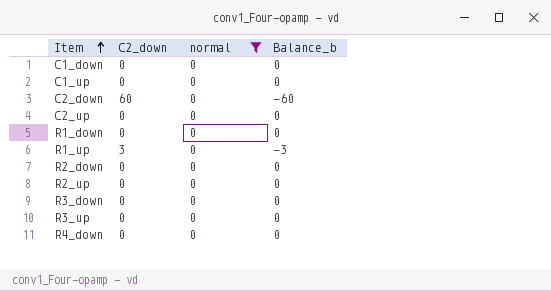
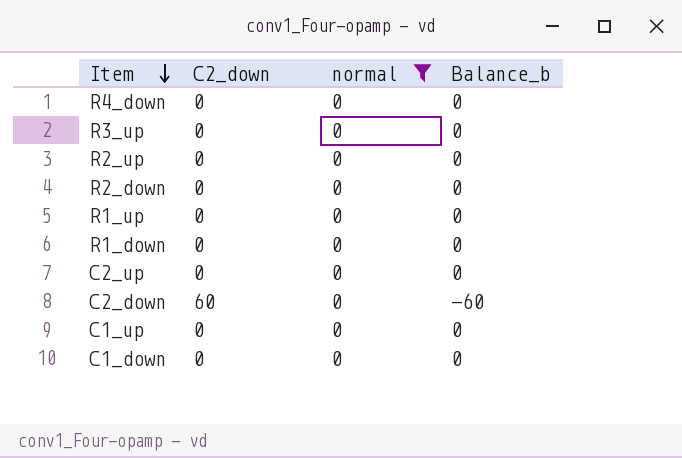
row order: Item ascending -> Item descending
row R3_down: 0 | 0 | 0 -> none
R1_up | C2_down: 3 -> 0
R1_up | Balance_b: -3 -> 0

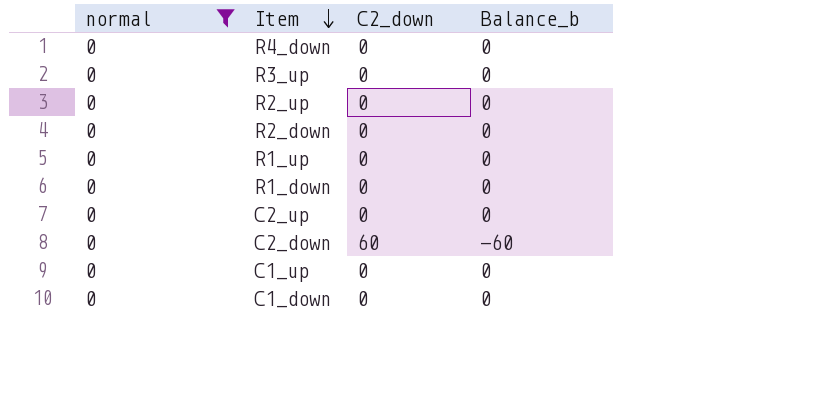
column normal | position: 3 -> 1

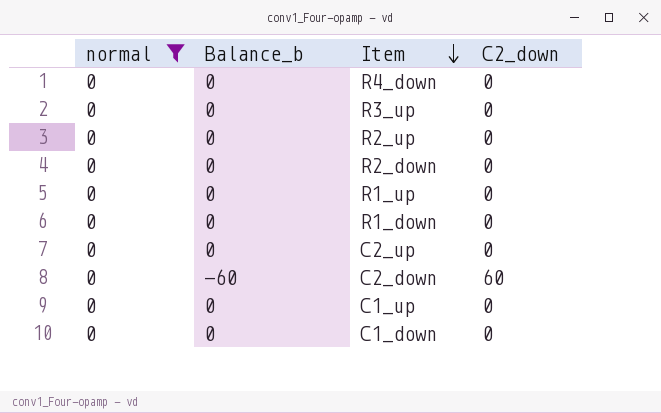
column Balance_b | position: 4 -> 2

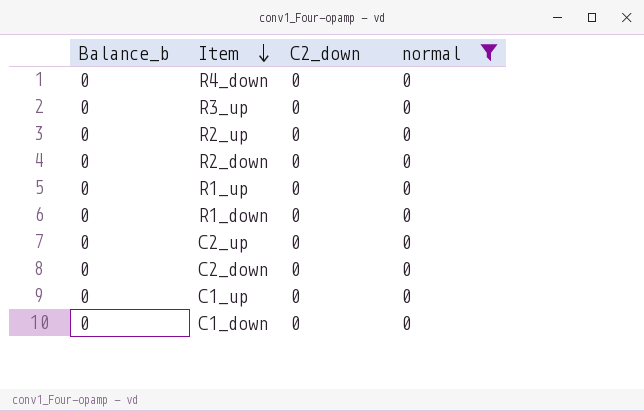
column normal | position: 1 -> 4
C2_down | Balance_b: -60 -> 0
C2_down | C2_down: 60 -> 0

